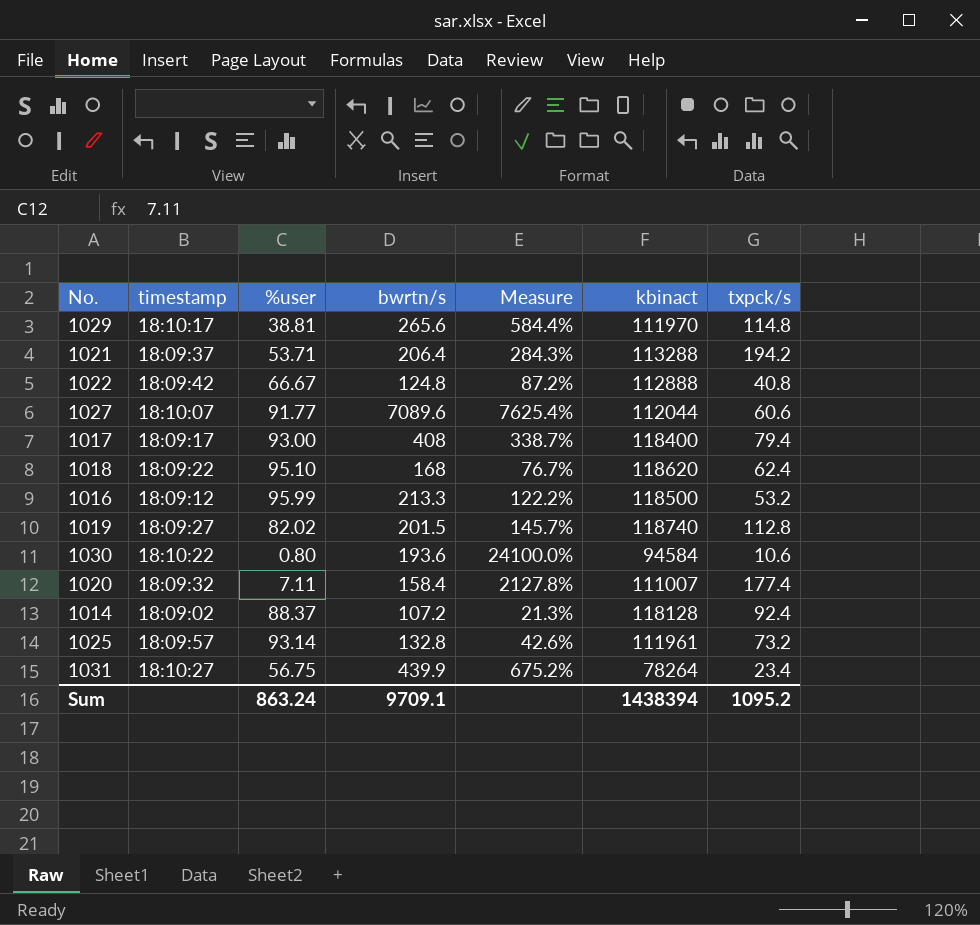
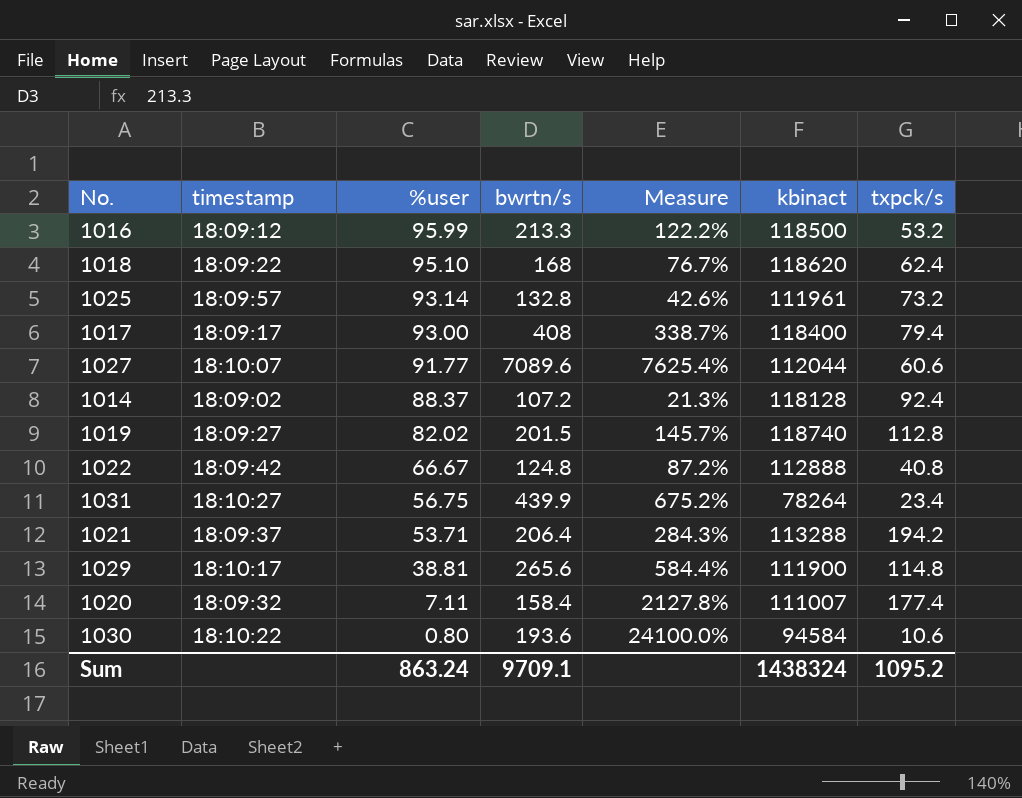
row order: none -> %user descending
1029 | kbinact: 111970 -> 111900
Sum | kbinact: 1438394 -> 1438324

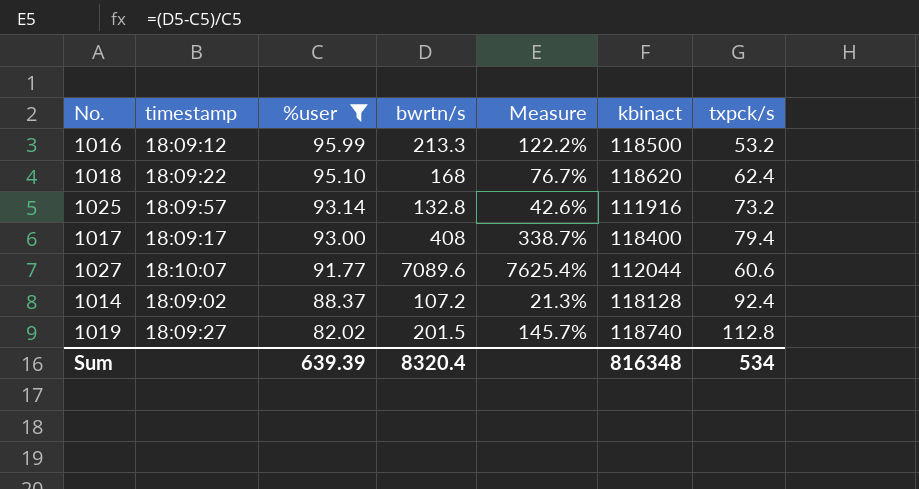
filter: none -> %user >= 82.02
1025 | kbinact: 111961 -> 111916
Sum | %user: 863.24 -> 639.39
Sum | bwrtn/s: 9709.1 -> 8320.4
Sum | kbinact: 1438324 -> 816348
Sum | txpck/s: 1095.2 -> 534

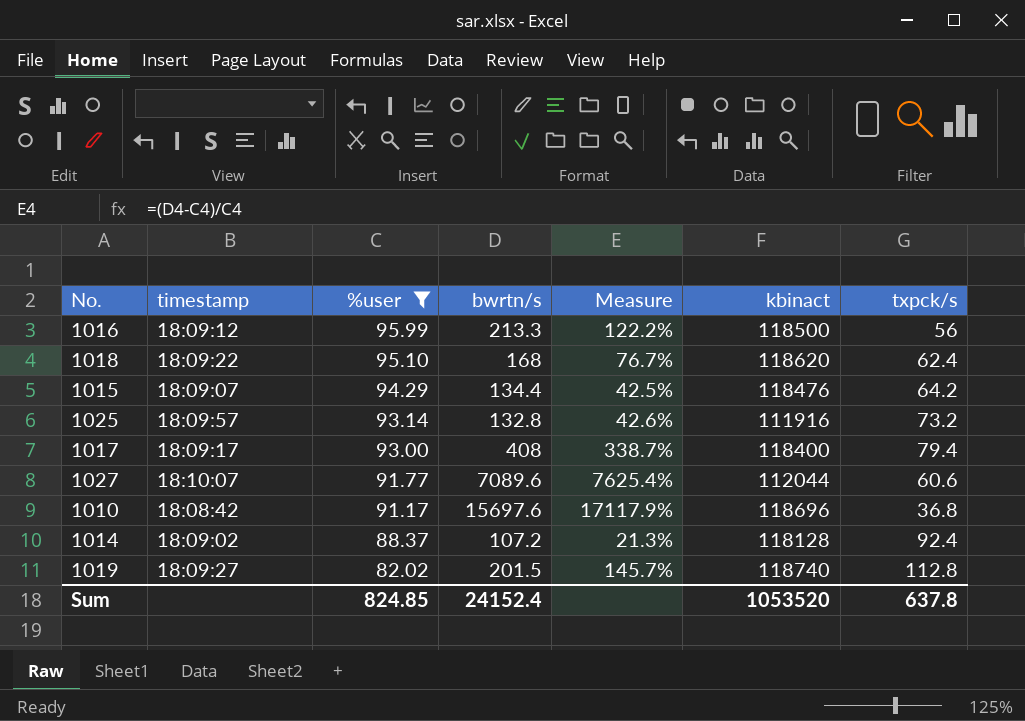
1016 | txpck/s: 53.2 -> 56
row 1015: none -> 18:09:07 | 94.29 | 134.4 | 42.5% | 118476 | 64.2
row 1010: none -> 18:08:42 | 91.17 | 15697.6 | 17117.9% | 118696 | 36.8
Sum | %user: 639.39 -> 824.85
Sum | bwrtn/s: 8320.4 -> 24152.4
Sum | kbinact: 816348 -> 1053520
Sum | txpck/s: 534 -> 637.8

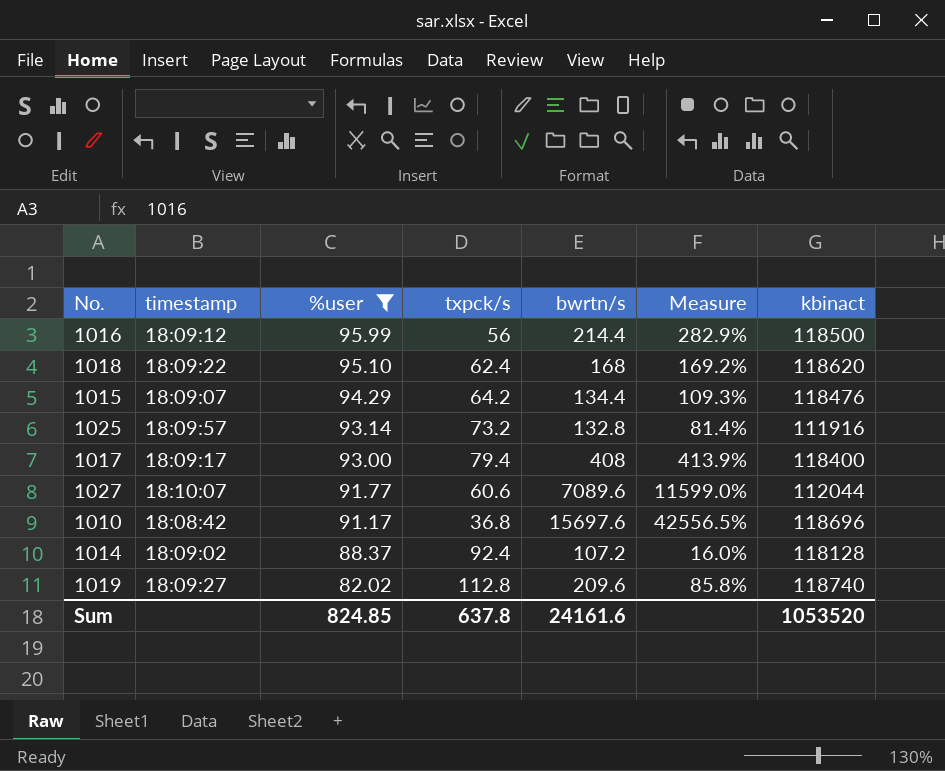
column txpck/s | position: 7 -> 4
column Measure | formula: ([bwrtn/s] - [%user]) / [%user] -> ([bwrtn/s] - [txpck/s]) / [txpck/s]
1016 | bwrtn/s: 213.3 -> 214.4
1019 | bwrtn/s: 201.5 -> 209.6
Sum | bwrtn/s: 24152.4 -> 24161.6

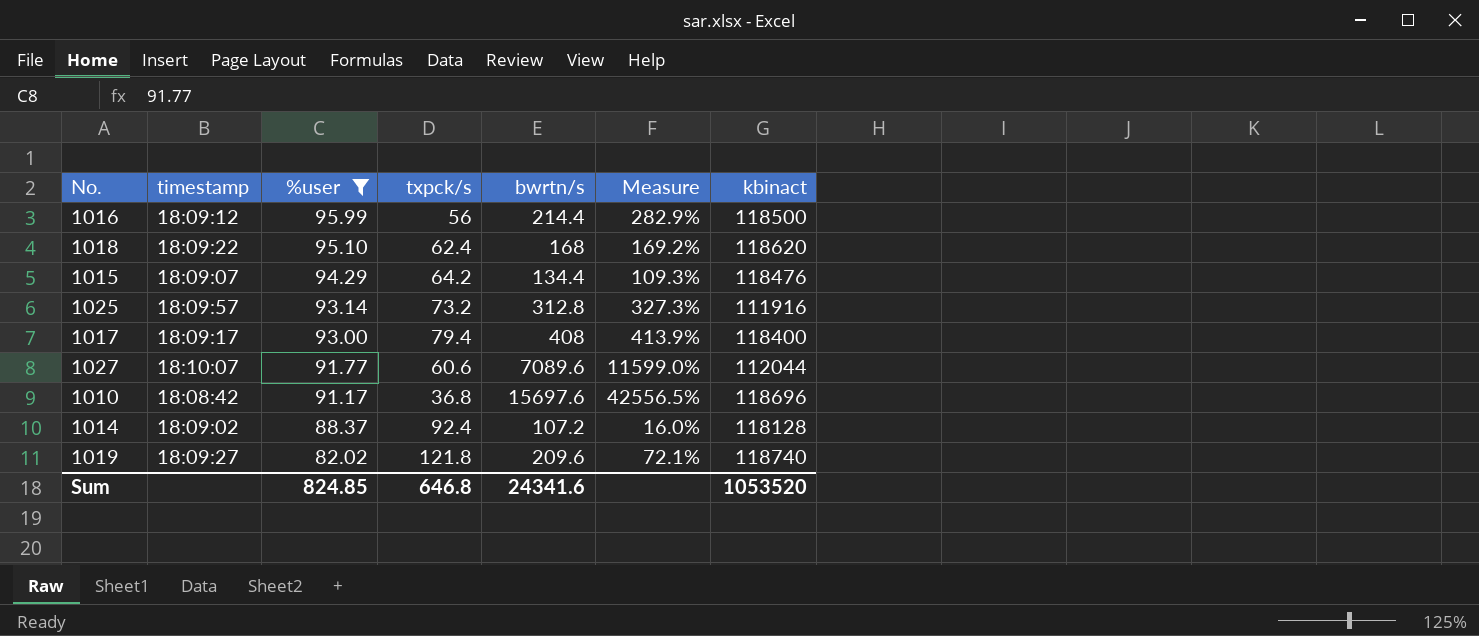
1025 | bwrtn/s: 132.8 -> 312.8
1025 | Measure: 81.4% -> 327.3%
1019 | txpck/s: 112.8 -> 121.8
1019 | Measure: 85.8% -> 72.1%
Sum | txpck/s: 637.8 -> 646.8
Sum | bwrtn/s: 24161.6 -> 24341.6

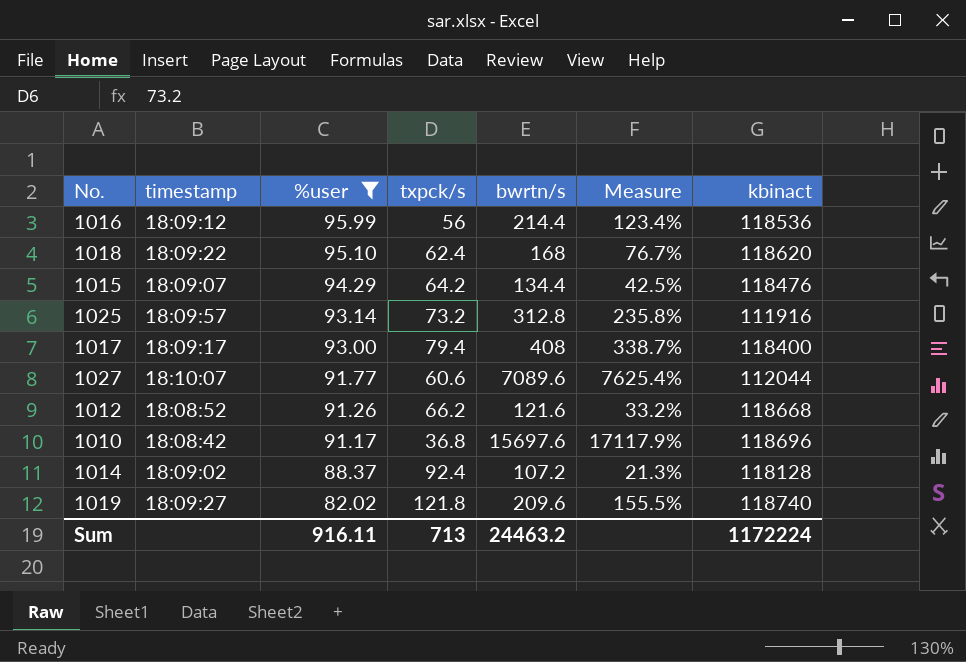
column Measure | formula: ([bwrtn/s] - [txpck/s]) / [txpck/s] -> ([bwrtn/s] - [%user]) / [%user]
1016 | kbinact: 118500 -> 118536
row 1012: none -> 18:08:52 | 91.26 | 66.2 | 121.6 | 33.2% | 118668
Sum | %user: 824.85 -> 916.11
Sum | txpck/s: 646.8 -> 713
Sum | bwrtn/s: 24341.6 -> 24463.2
Sum | kbinact: 1053520 -> 1172224

